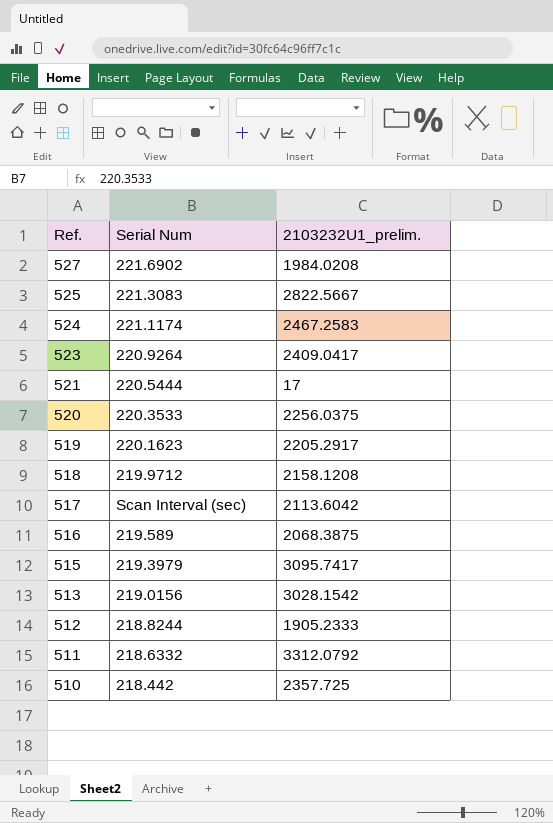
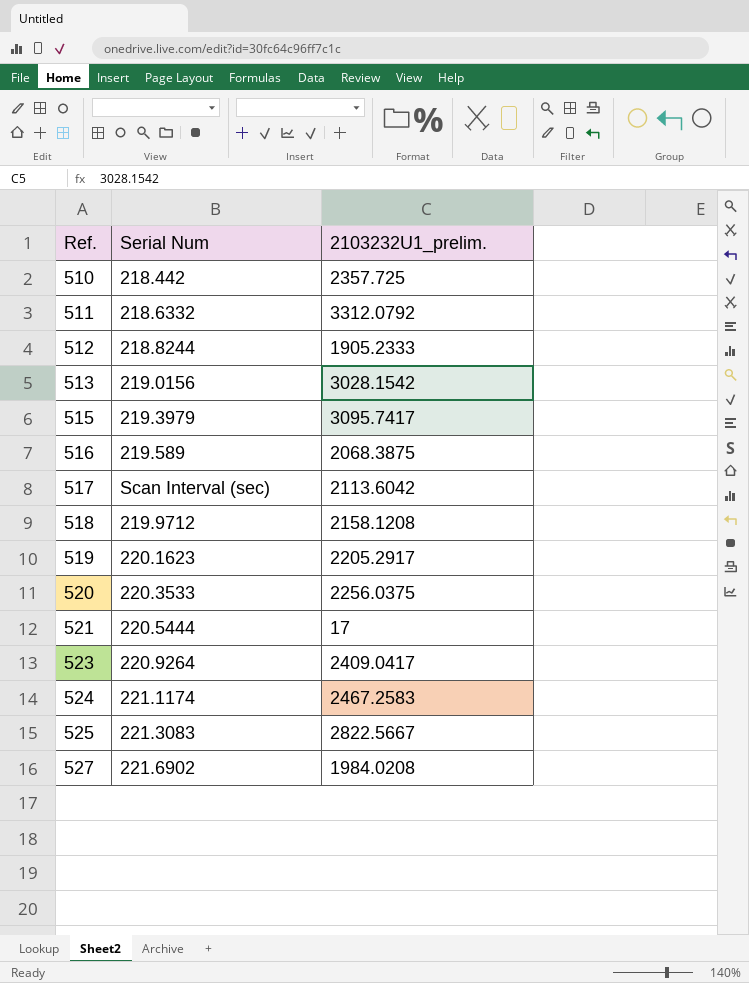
row order: Ref. descending -> Ref. ascending

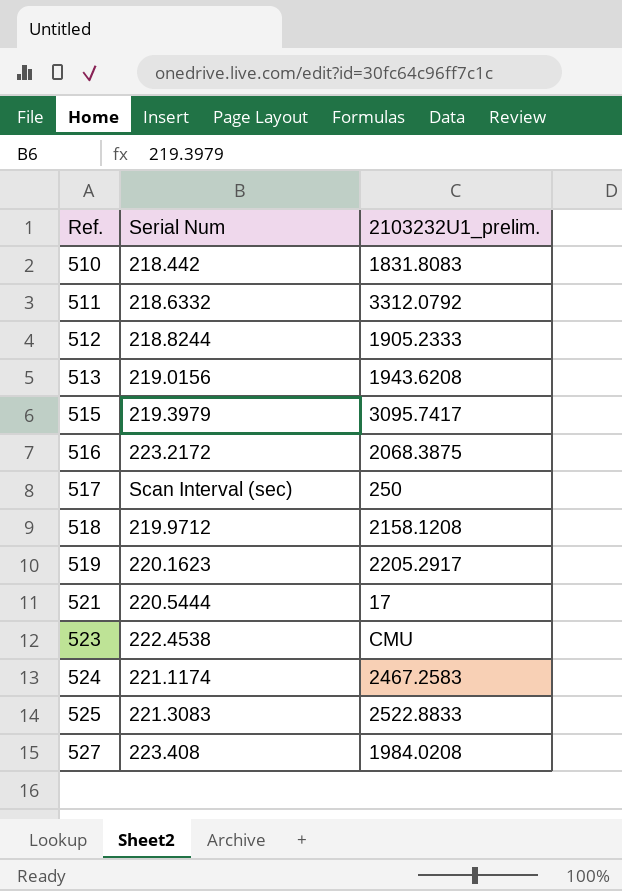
row 520: 220.3533 | 2256.0375 -> none
510 | 2103232U1_prelim.: 2357.725 -> 1831.8083
513 | 2103232U1_prelim.: 3028.1542 -> 1943.6208
516 | Serial Num: 219.589 -> 223.2172
517 | 2103232U1_prelim.: 2113.6042 -> 250
523 | Serial Num: 220.9264 -> 222.4538
523 | 2103232U1_prelim.: 2409.0417 -> CMU
525 | 2103232U1_prelim.: 2822.5667 -> 2522.8833
527 | Serial Num: 221.6902 -> 223.408

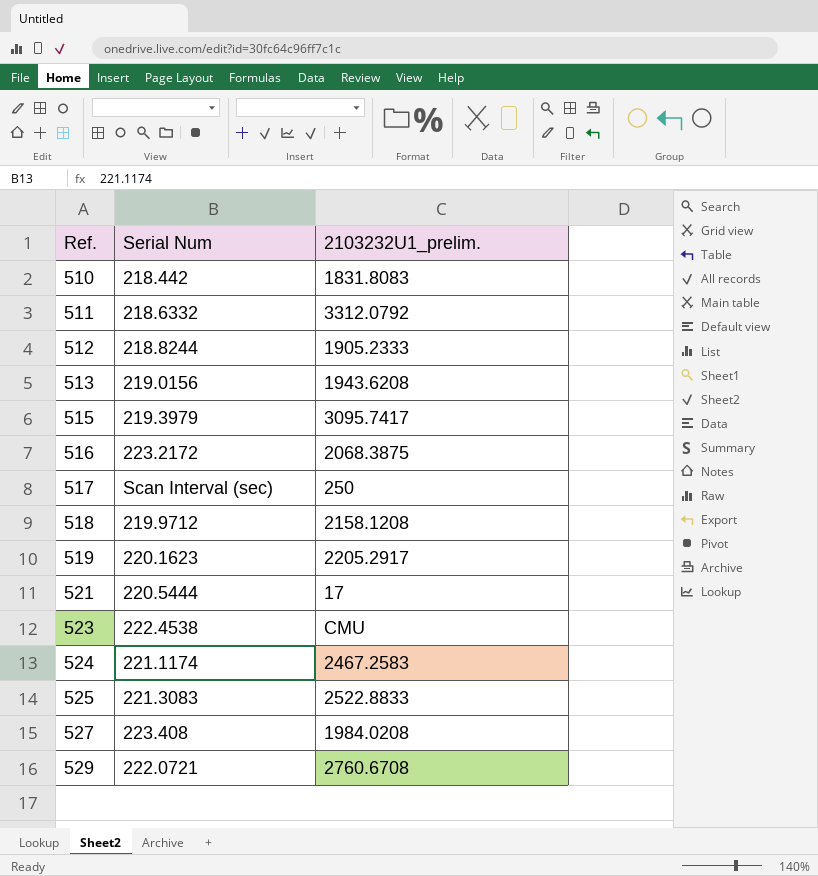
row 529: none -> 222.0721 | 2760.6708

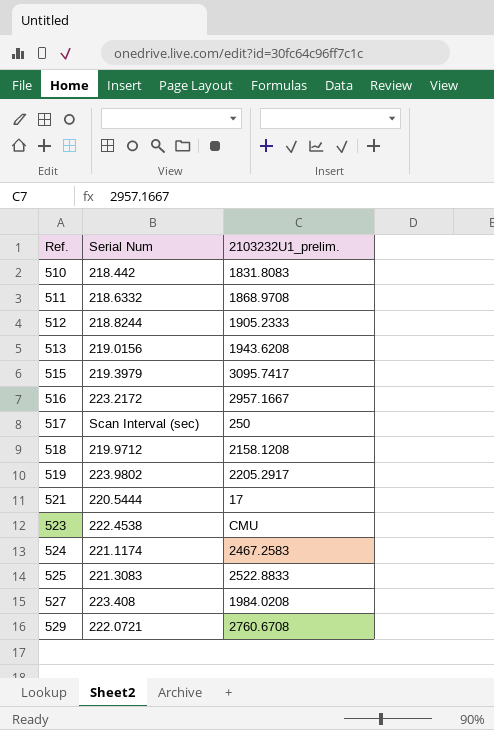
511 | 2103232U1_prelim.: 3312.0792 -> 1868.9708
516 | 2103232U1_prelim.: 2068.3875 -> 2957.1667
519 | Serial Num: 220.1623 -> 223.9802

